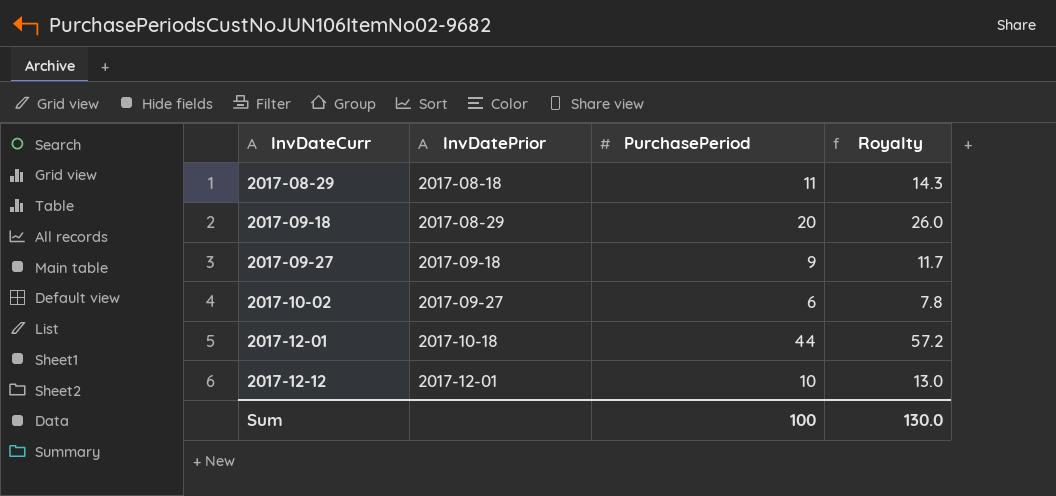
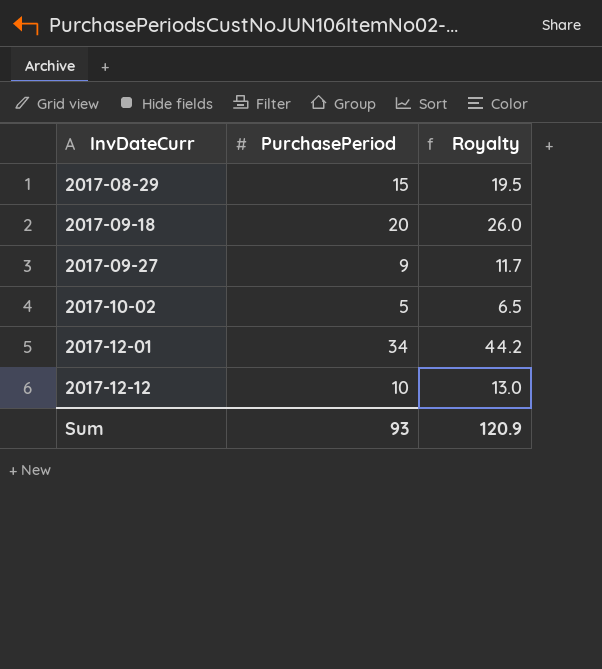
column InvDatePrior | position: 2 -> none
2017-08-29 | PurchasePeriod: 11 -> 15
2017-08-29 | Royalty: 14.3 -> 19.5
2017-10-02 | PurchasePeriod: 6 -> 5
2017-10-02 | Royalty: 7.8 -> 6.5
2017-12-01 | PurchasePeriod: 44 -> 34
2017-12-01 | Royalty: 57.2 -> 44.2
Sum | PurchasePeriod: 100 -> 93
Sum | Royalty: 130.0 -> 120.9

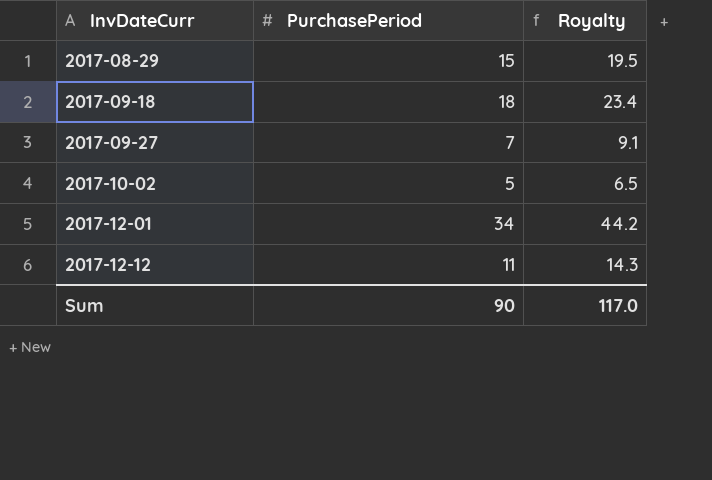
2017-09-18 | PurchasePeriod: 20 -> 18
2017-09-18 | Royalty: 26.0 -> 23.4
2017-09-27 | PurchasePeriod: 9 -> 7
2017-09-27 | Royalty: 11.7 -> 9.1
2017-12-12 | PurchasePeriod: 10 -> 11
2017-12-12 | Royalty: 13.0 -> 14.3
Sum | PurchasePeriod: 93 -> 90
Sum | Royalty: 120.9 -> 117.0

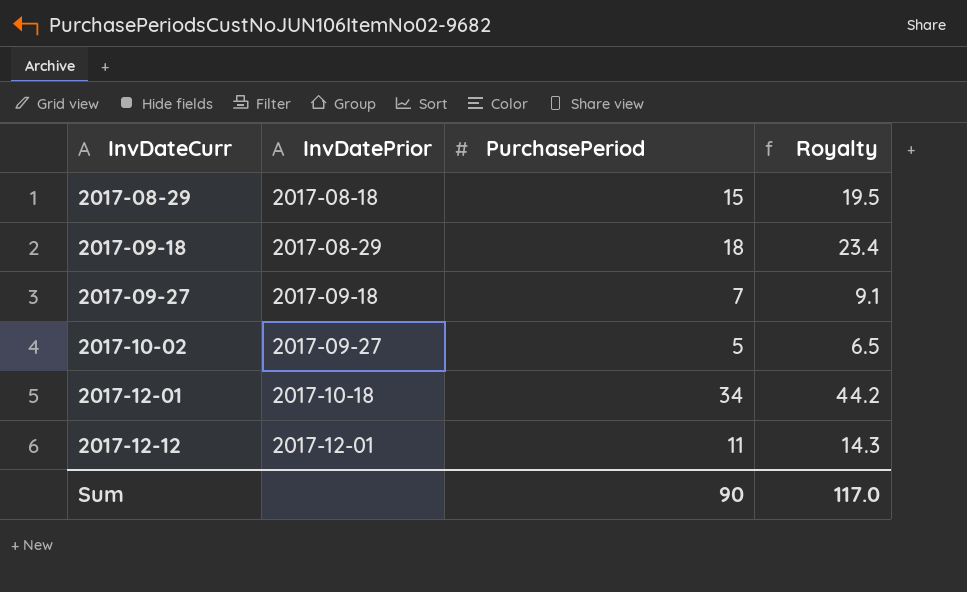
column InvDatePrior | position: none -> 2

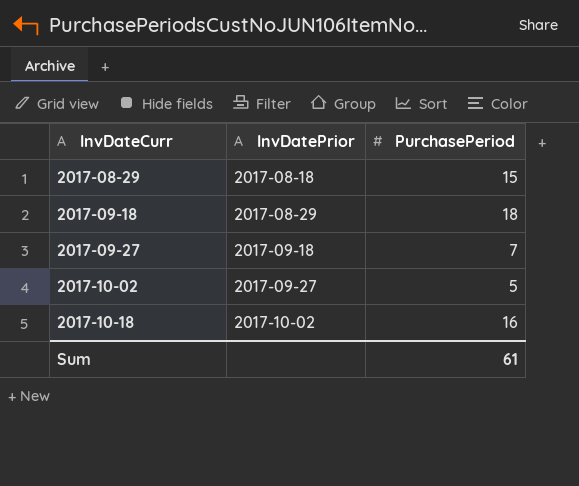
column Royalty | formula: [PurchasePeriod] * 1.3 -> none
row 2017-12-01: 2017-10-18 | 34 | 44.2 -> none
row 2017-12-12: 2017-12-01 | 11 | 14.3 -> none
row 2017-10-18: none -> 2017-10-02 | 16
Sum | PurchasePeriod: 90 -> 61

